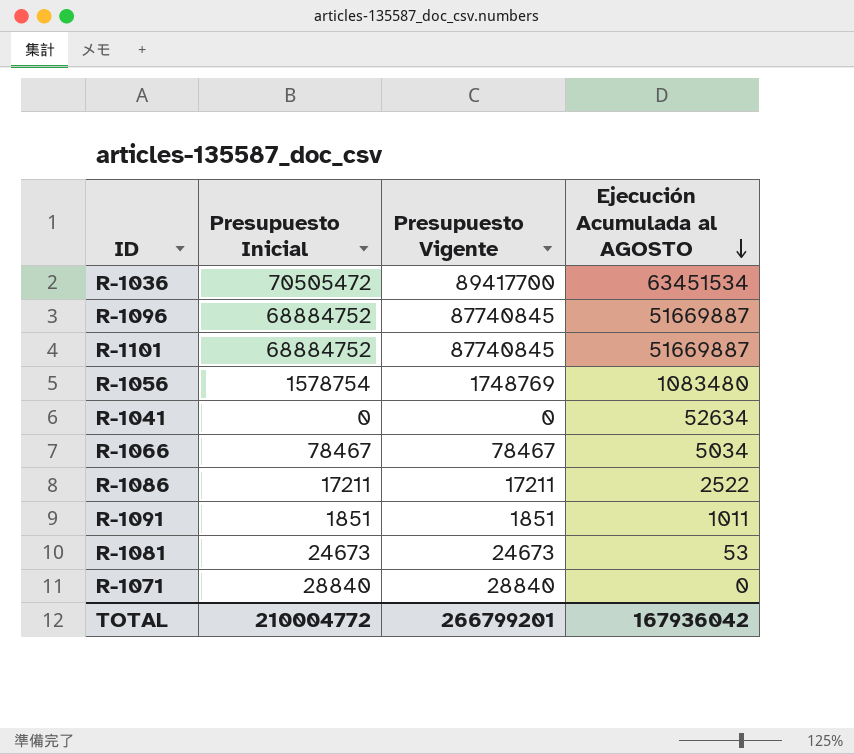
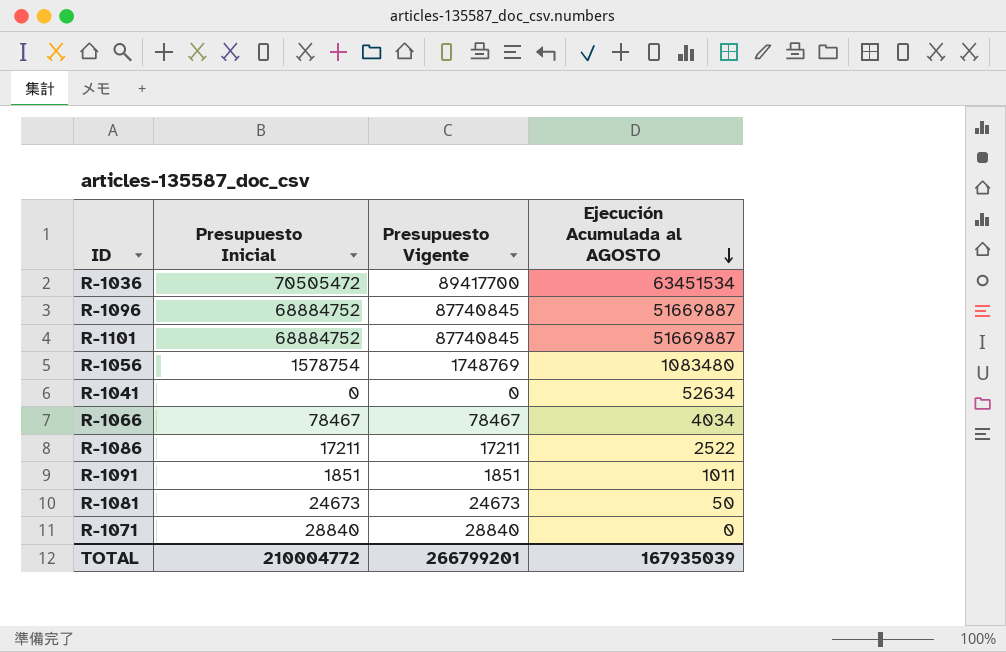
R-1066 | Ejecución Acumulada al AGOSTO: 5034 -> 4034
R-1081 | Ejecución Acumulada al AGOSTO: 53 -> 50
TOTAL | Ejecución Acumulada al AGOSTO: 167936042 -> 167935039

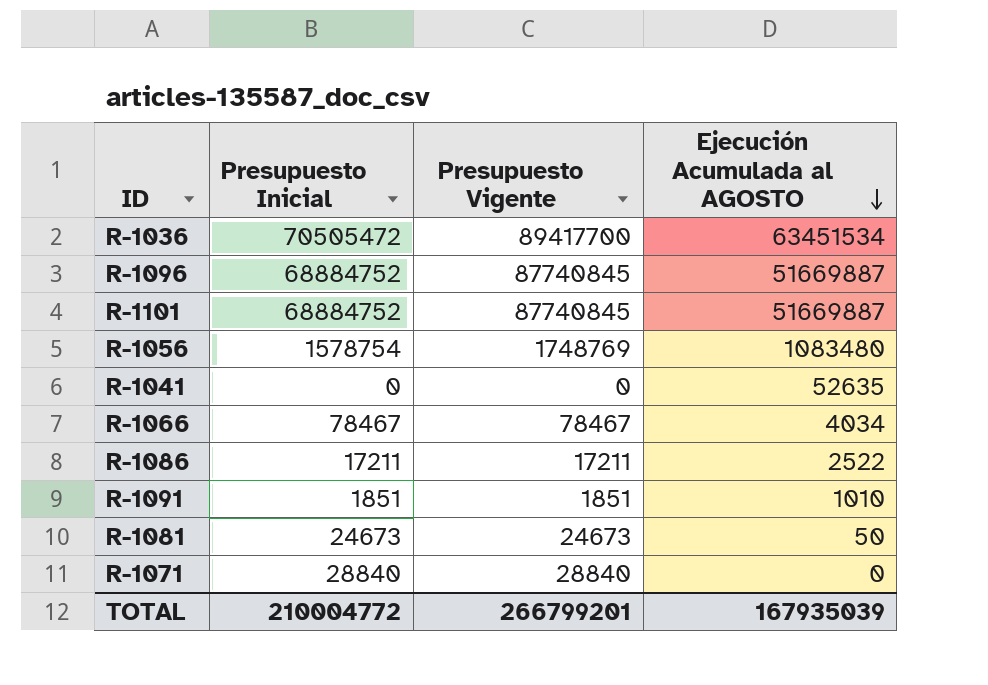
R-1041 | Ejecución Acumulada al AGOSTO: 52634 -> 52635
R-1091 | Ejecución Acumulada al AGOSTO: 1011 -> 1010

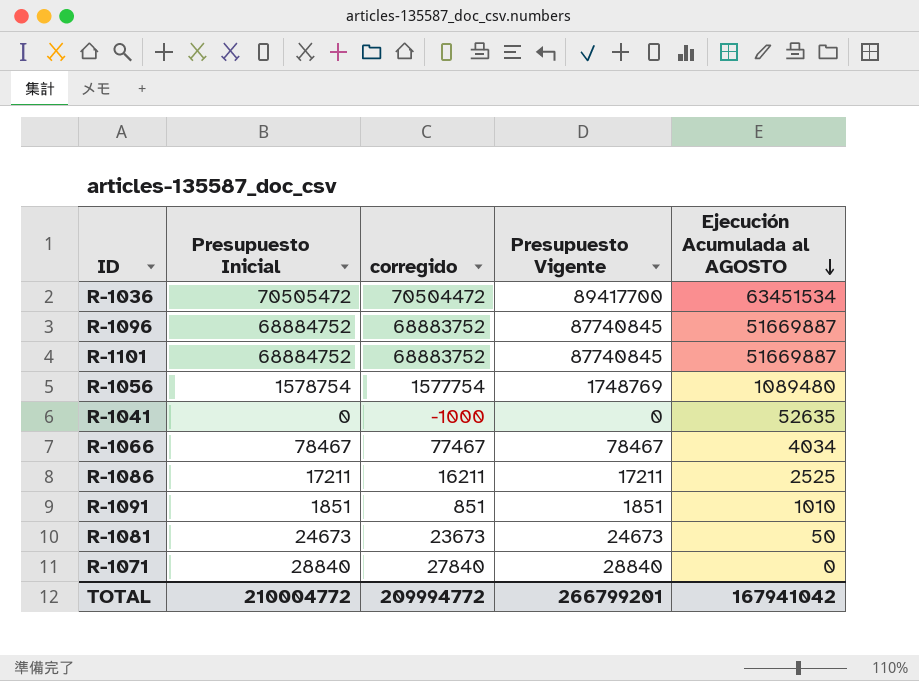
column corregido | formula: none -> [Presupuesto Inicial] - 1000
R-1056 | Ejecución Acumulada al AGOSTO: 1083480 -> 1089480
R-1086 | Ejecución Acumulada al AGOSTO: 2522 -> 2525
TOTAL | Ejecución Acumulada al AGOSTO: 167935039 -> 167941042

